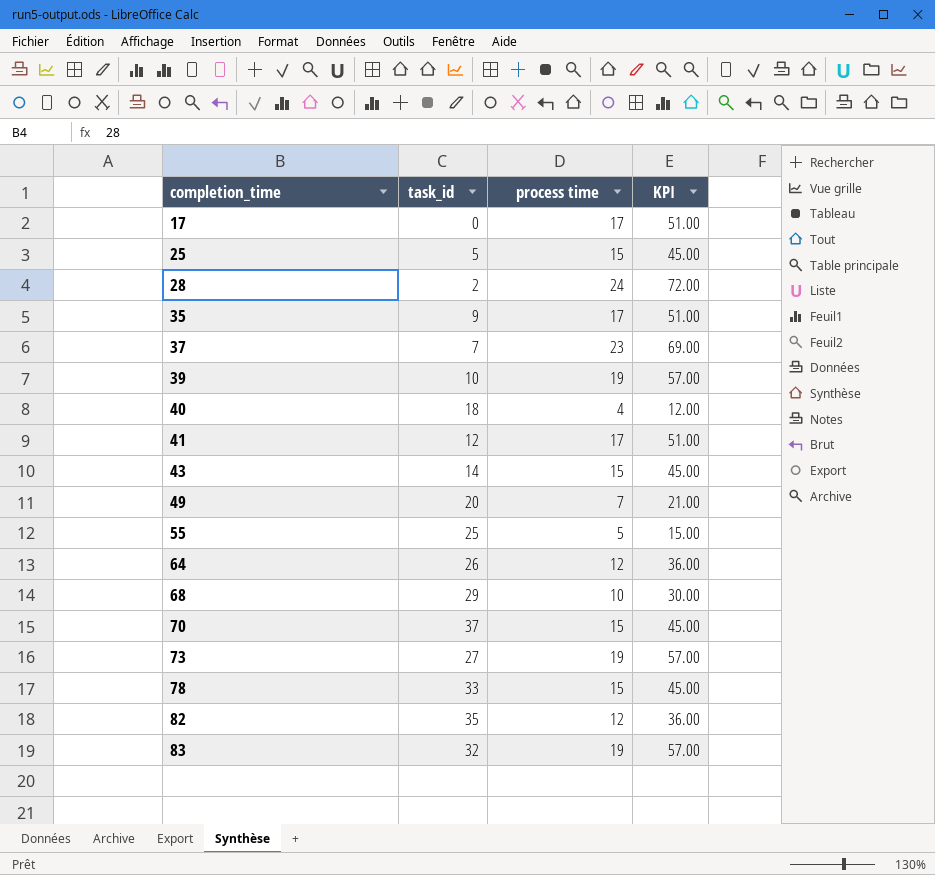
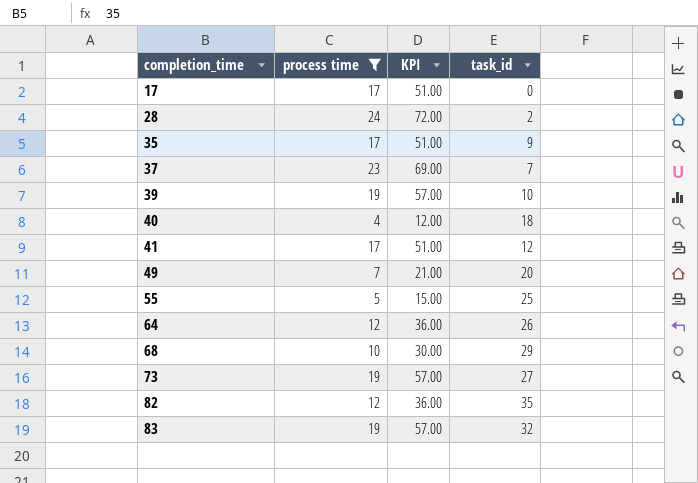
filter: none -> process time != 15
column task_id | position: 2 -> 4

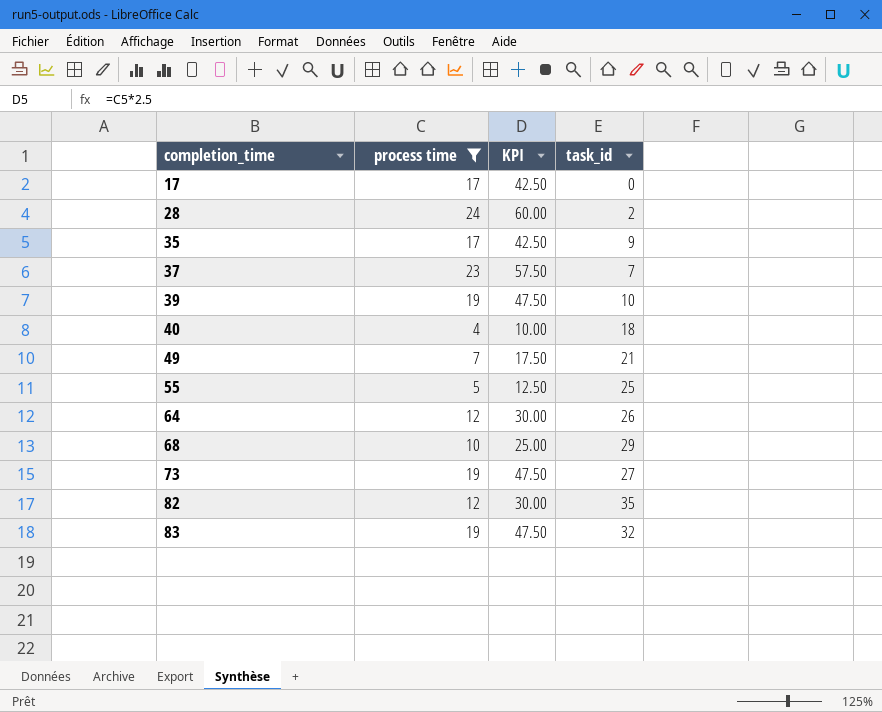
column KPI | formula: [process time] * 3 -> [process time] * 2.5
row 41: 17 | 51.00 | 12 -> none
49 | task_id: 20 -> 21

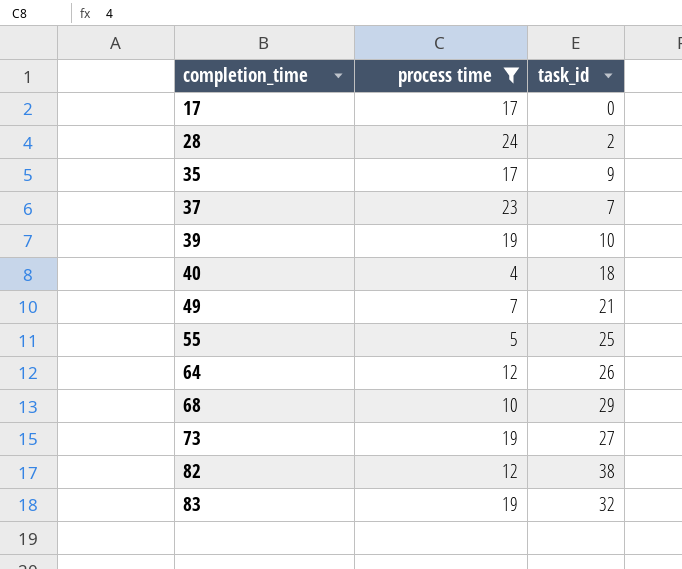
column KPI | formula: [process time] * 2.5 -> none
82 | task_id: 35 -> 38

